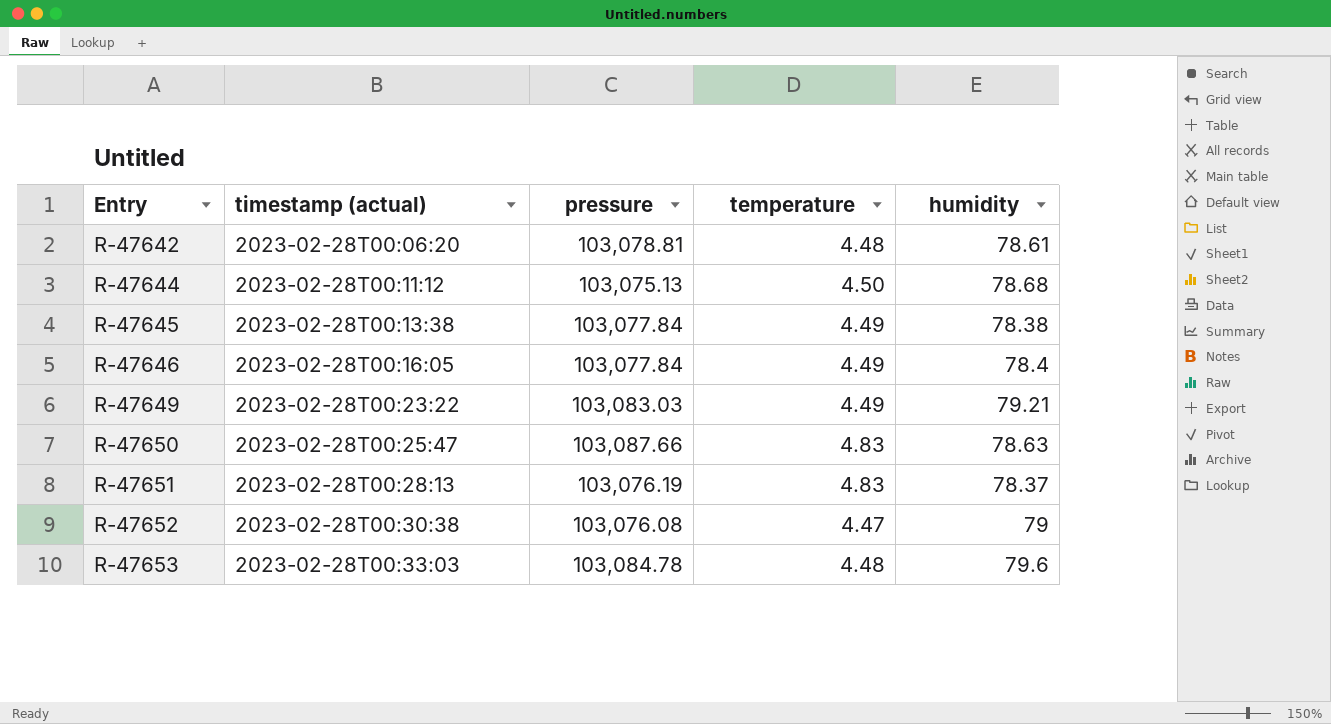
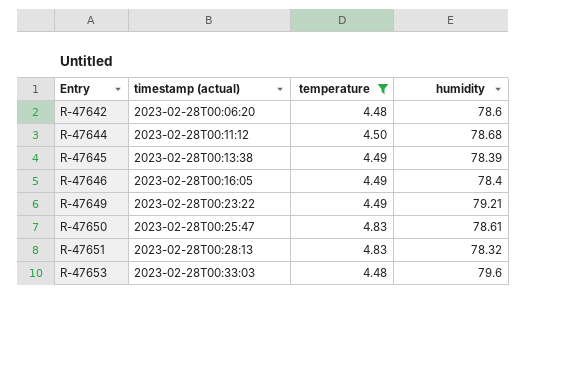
filter: none -> temperature != 4.47
column pressure | position: 3 -> none
R-47642 | humidity: 78.61 -> 78.6
R-47645 | humidity: 78.38 -> 78.39
R-47650 | humidity: 78.63 -> 78.61
R-47651 | humidity: 78.37 -> 78.32

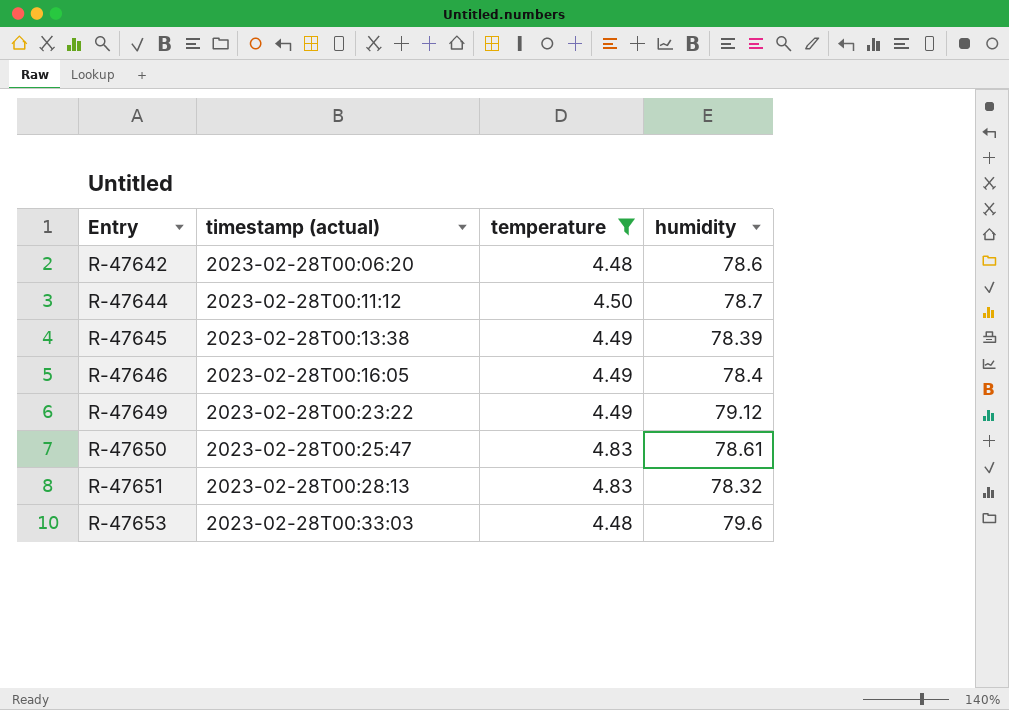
R-47644 | humidity: 78.68 -> 78.7
R-47649 | humidity: 79.21 -> 79.12

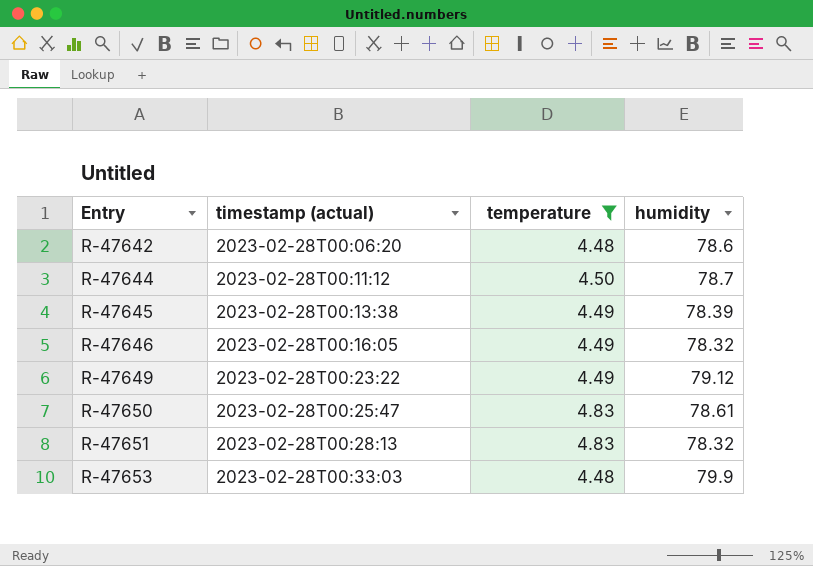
R-47646 | humidity: 78.4 -> 78.32
R-47653 | humidity: 79.6 -> 79.9

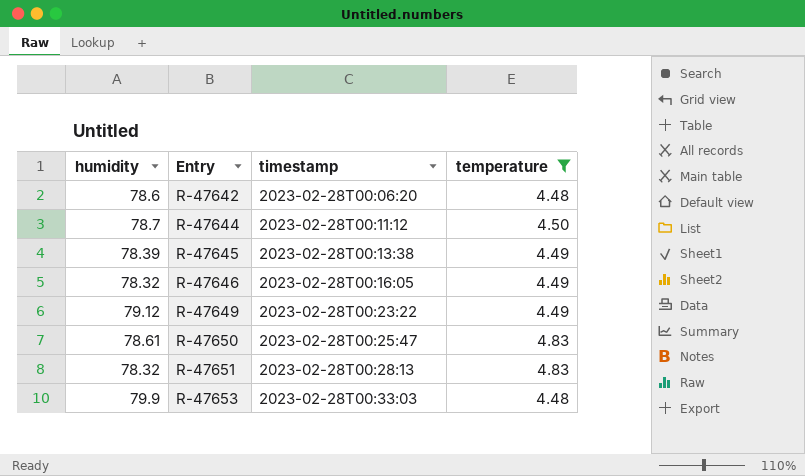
column humidity | position: 4 -> 1
column name: timestamp (actual) -> timestamp

